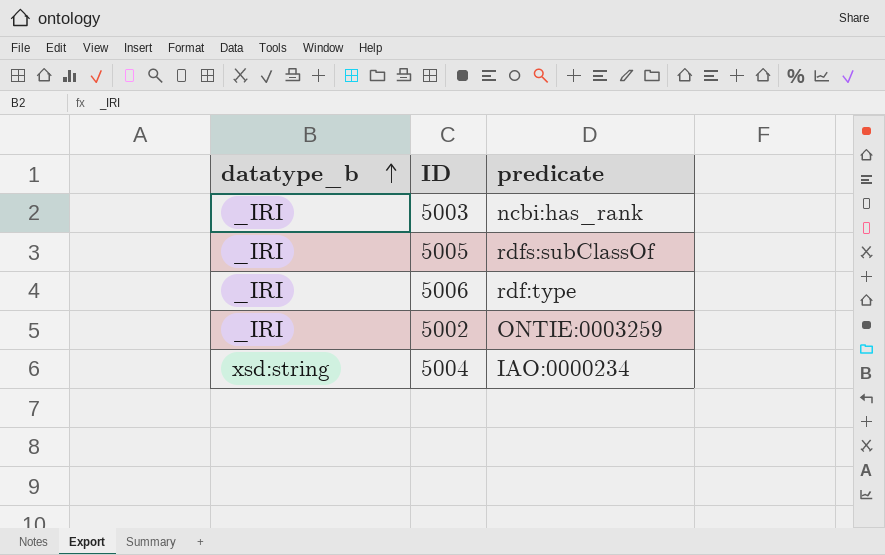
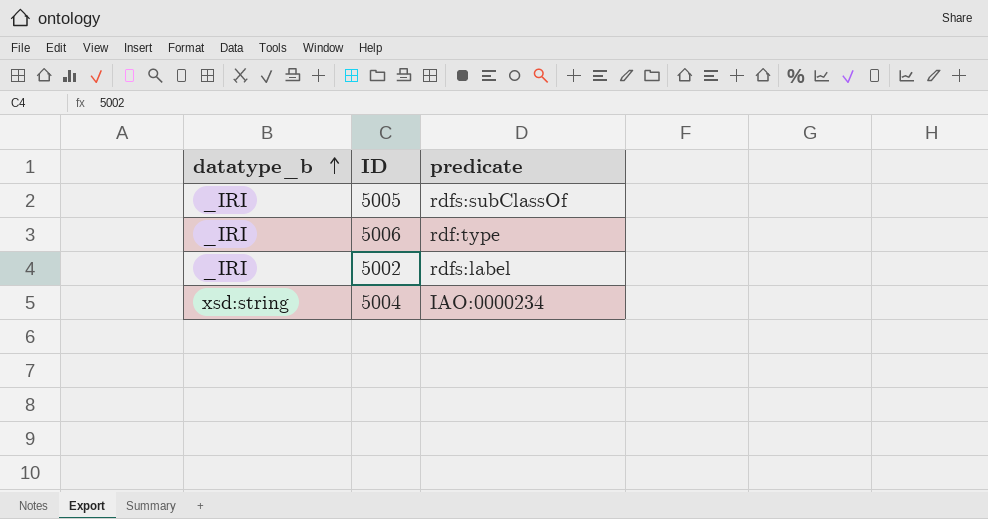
row 5003: _IRI | ncbi:has_rank -> none
5002 | predicate: ONTIE:0003259 -> rdfs:label

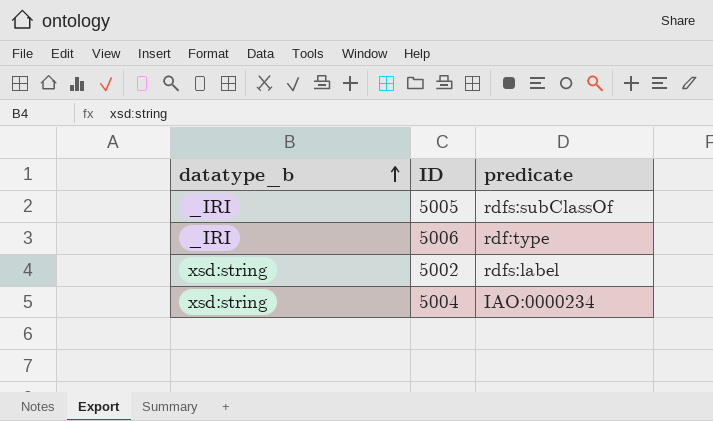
5002 | datatype_b: _IRI -> xsd:string

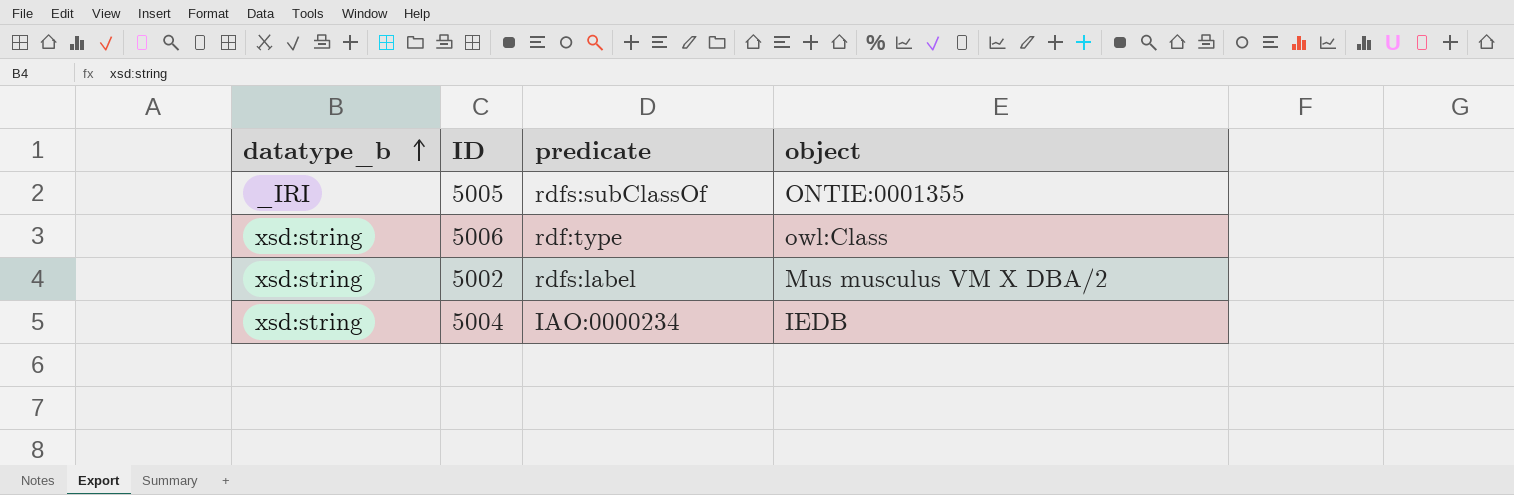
column object | position: none -> 4
5006 | datatype_b: _IRI -> xsd:string

